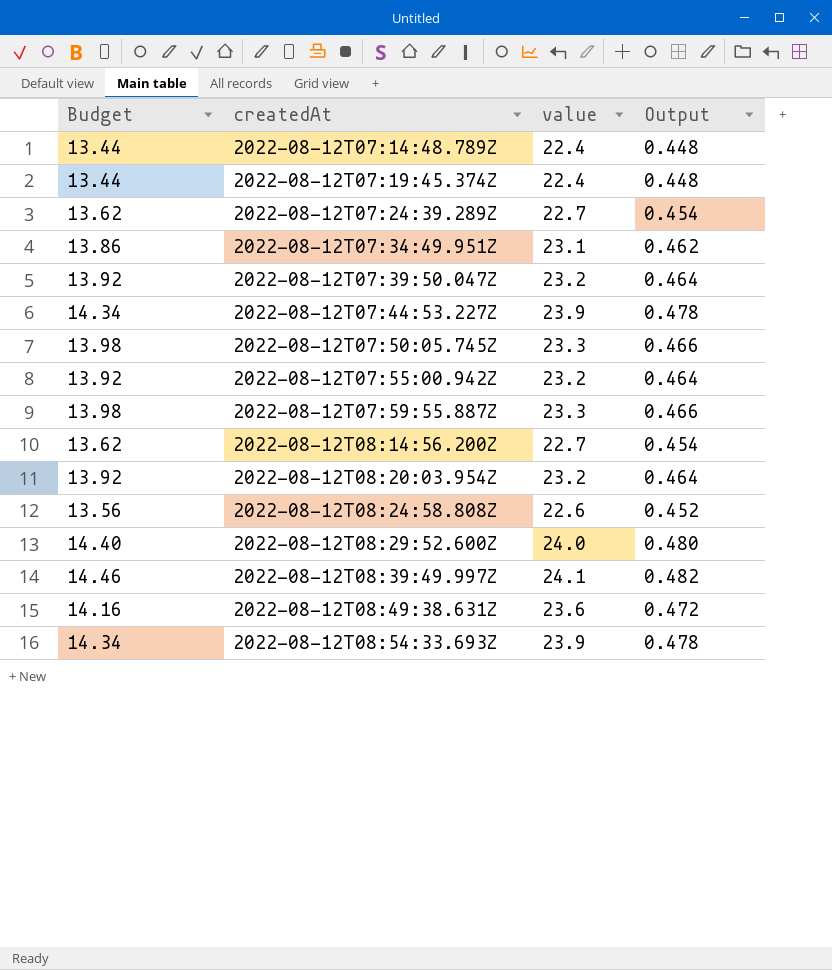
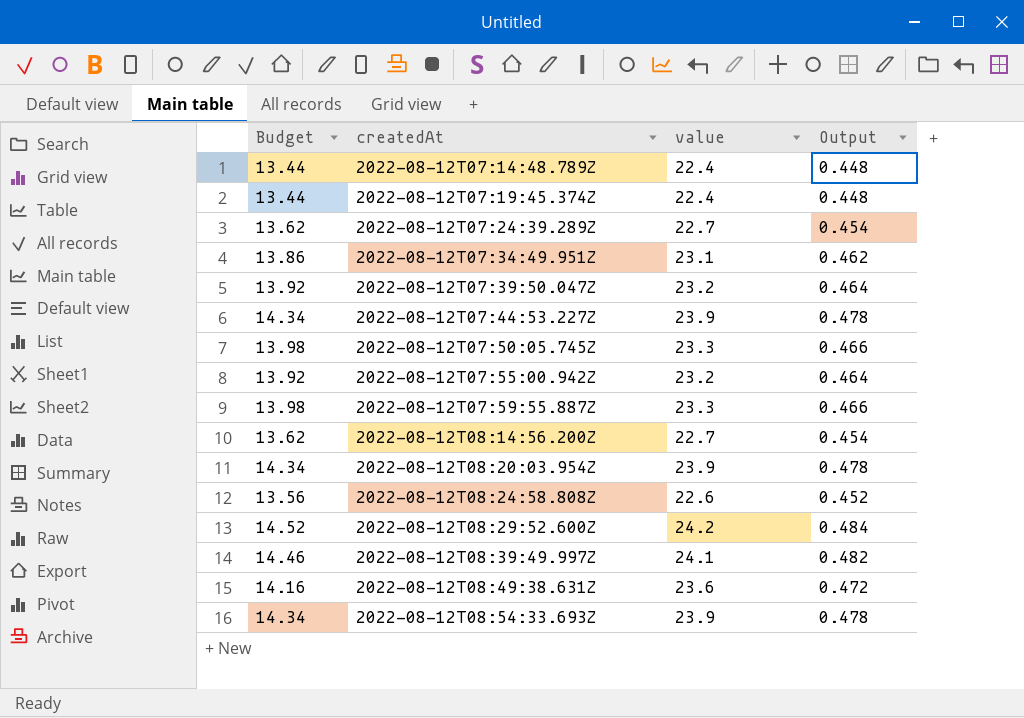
2022-08-12T08:20:03.954Z | Budget: 13.92 -> 14.34
2022-08-12T08:20:03.954Z | value: 23.2 -> 23.9
2022-08-12T08:20:03.954Z | Output: 0.464 -> 0.478
2022-08-12T08:29:52.600Z | Budget: 14.40 -> 14.52
2022-08-12T08:29:52.600Z | value: 24.0 -> 24.2
2022-08-12T08:29:52.600Z | Output: 0.480 -> 0.484

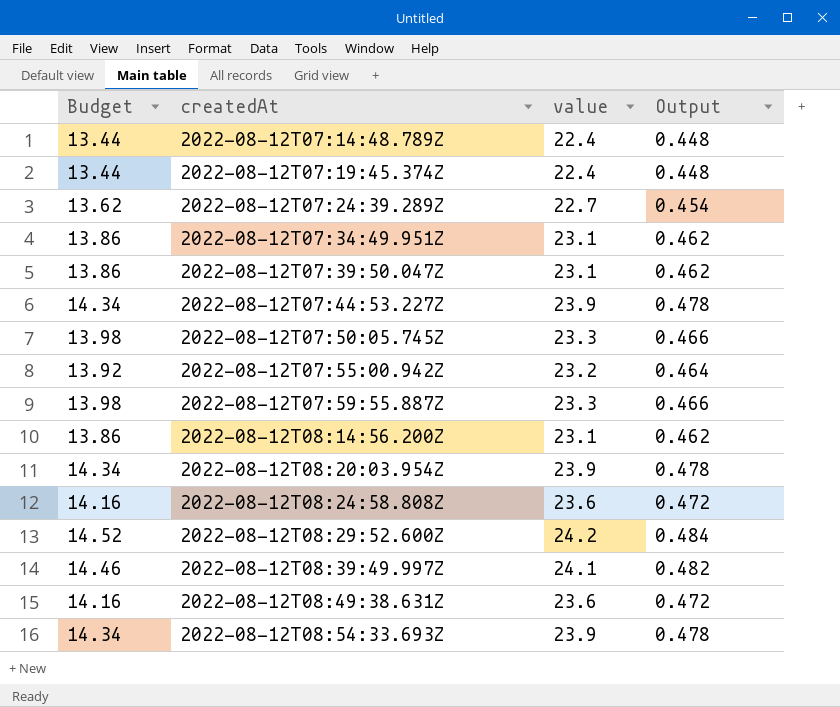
2022-08-12T07:39:50.047Z | Budget: 13.92 -> 13.86
2022-08-12T07:39:50.047Z | value: 23.2 -> 23.1
2022-08-12T07:39:50.047Z | Output: 0.464 -> 0.462
2022-08-12T08:14:56.200Z | Budget: 13.62 -> 13.86
2022-08-12T08:14:56.200Z | value: 22.7 -> 23.1
2022-08-12T08:14:56.200Z | Output: 0.454 -> 0.462
2022-08-12T08:24:58.808Z | Budget: 13.56 -> 14.16
2022-08-12T08:24:58.808Z | value: 22.6 -> 23.6
2022-08-12T08:24:58.808Z | Output: 0.452 -> 0.472

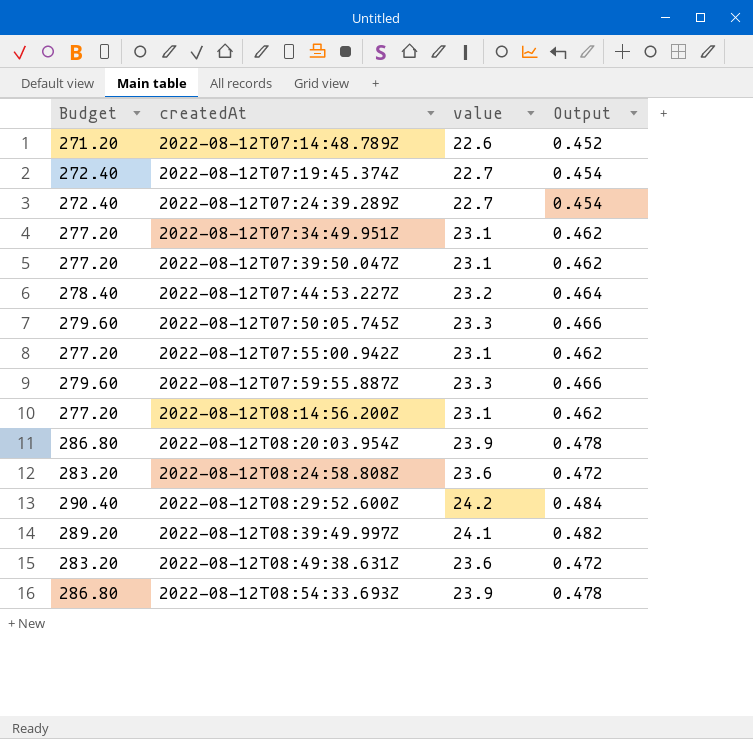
column Budget | formula: [value] * 0.6 -> [value] * 12
2022-08-12T07:14:48.789Z | value: 22.4 -> 22.6
2022-08-12T07:14:48.789Z | Output: 0.448 -> 0.452
2022-08-12T07:19:45.374Z | value: 22.4 -> 22.7
2022-08-12T07:19:45.374Z | Output: 0.448 -> 0.454
2022-08-12T07:44:53.227Z | value: 23.9 -> 23.2
2022-08-12T07:44:53.227Z | Output: 0.478 -> 0.464
2022-08-12T07:55:00.942Z | value: 23.2 -> 23.1
2022-08-12T07:55:00.942Z | Output: 0.464 -> 0.462

